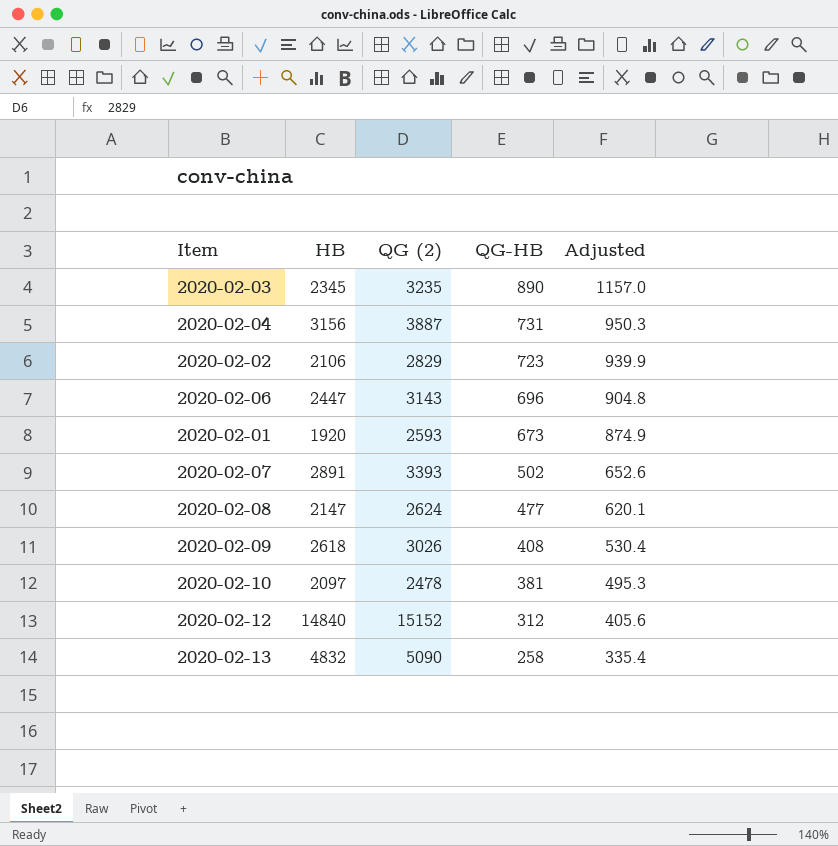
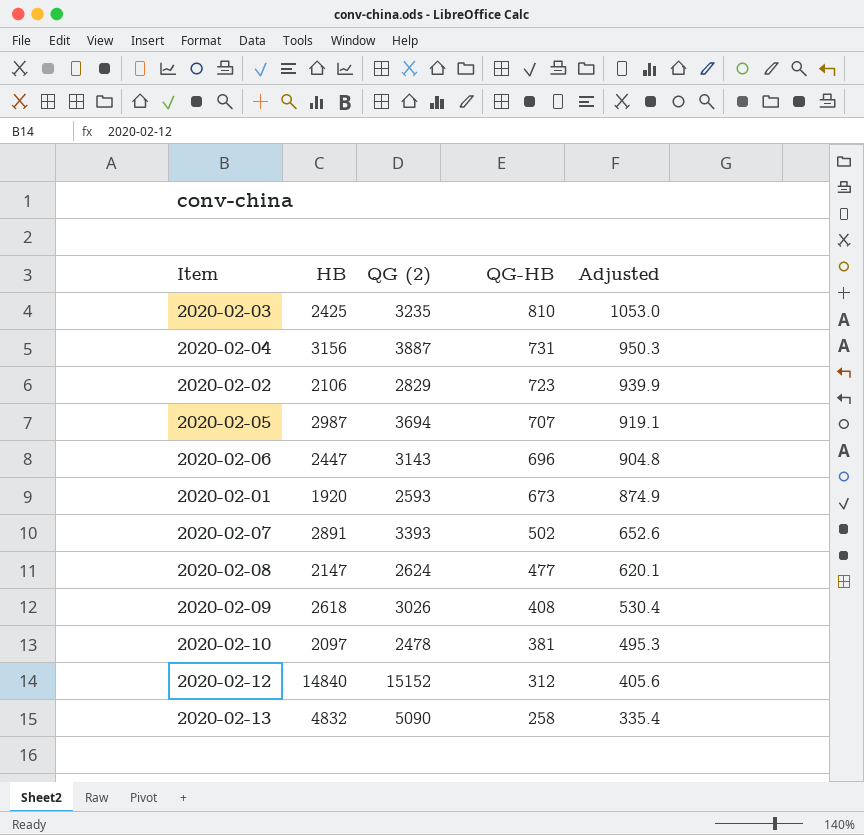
2020-02-03 | HB: 2345 -> 2425
2020-02-03 | QG-HB: 890 -> 810
2020-02-03 | Adjusted: 1157.0 -> 1053.0
row 2020-02-05: none -> 2987 | 3694 | 707 | 919.1

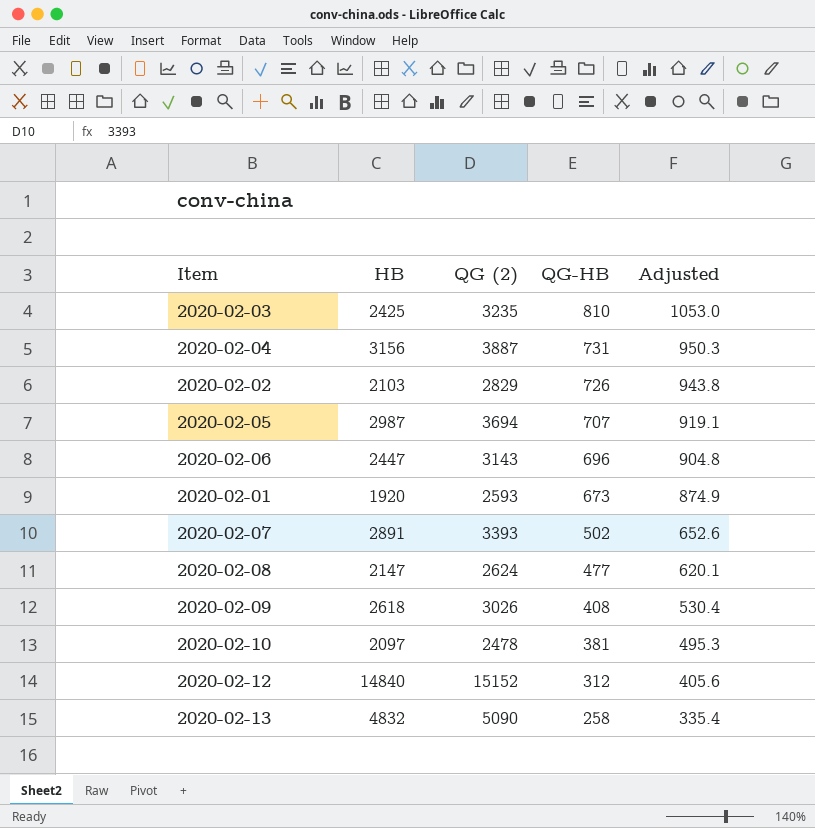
2020-02-02 | HB: 2106 -> 2103
2020-02-02 | QG-HB: 723 -> 726
2020-02-02 | Adjusted: 939.9 -> 943.8

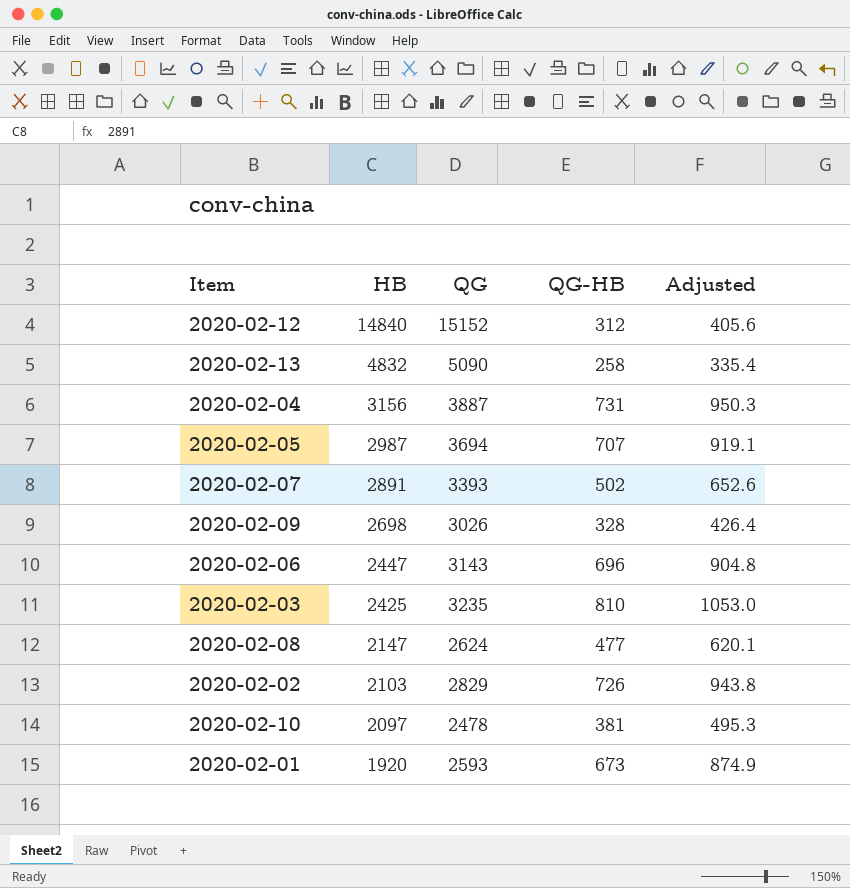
row order: QG-HB descending -> HB descending
column name: QG (2) -> QG
2020-02-09 | HB: 2618 -> 2698
2020-02-09 | QG-HB: 408 -> 328
2020-02-09 | Adjusted: 530.4 -> 426.4

